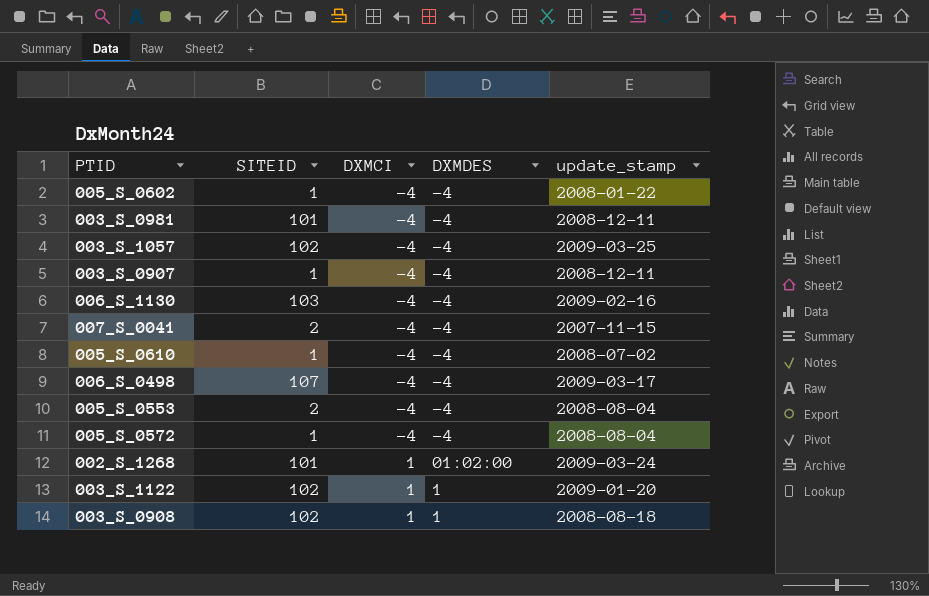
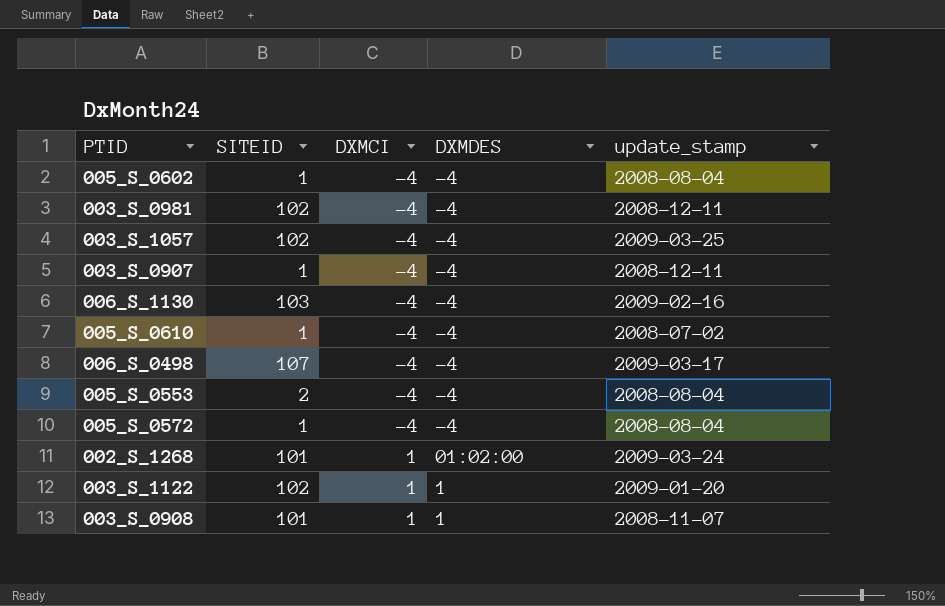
row 007_S_0041: 2 | -4 | -4 | 2007-11-15 -> none
005_S_0602 | update_stamp: 2008-01-22 -> 2008-08-04
003_S_0981 | SITEID: 101 -> 102
003_S_0908 | SITEID: 102 -> 101
003_S_0908 | update_stamp: 2008-08-18 -> 2008-11-07

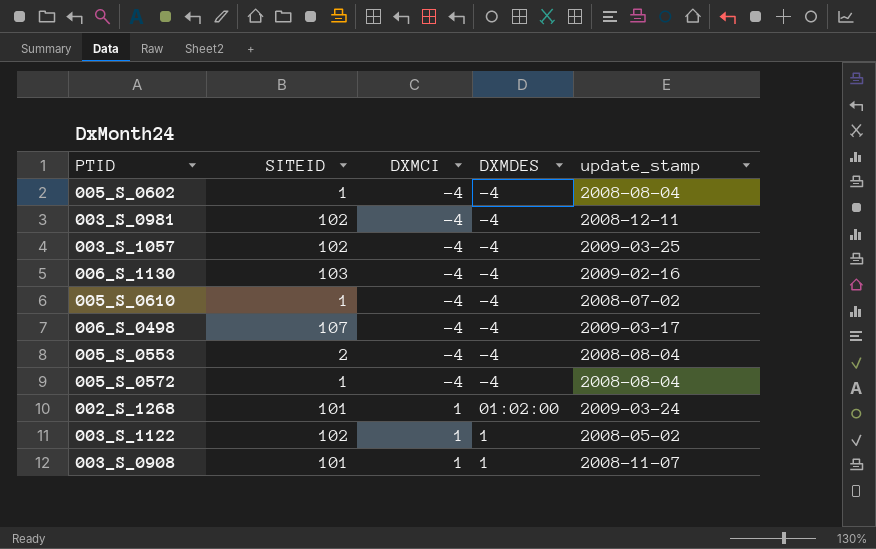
row 003_S_0907: 1 | -4 | -4 | 2008-12-11 -> none
003_S_1122 | update_stamp: 2009-01-20 -> 2008-05-02

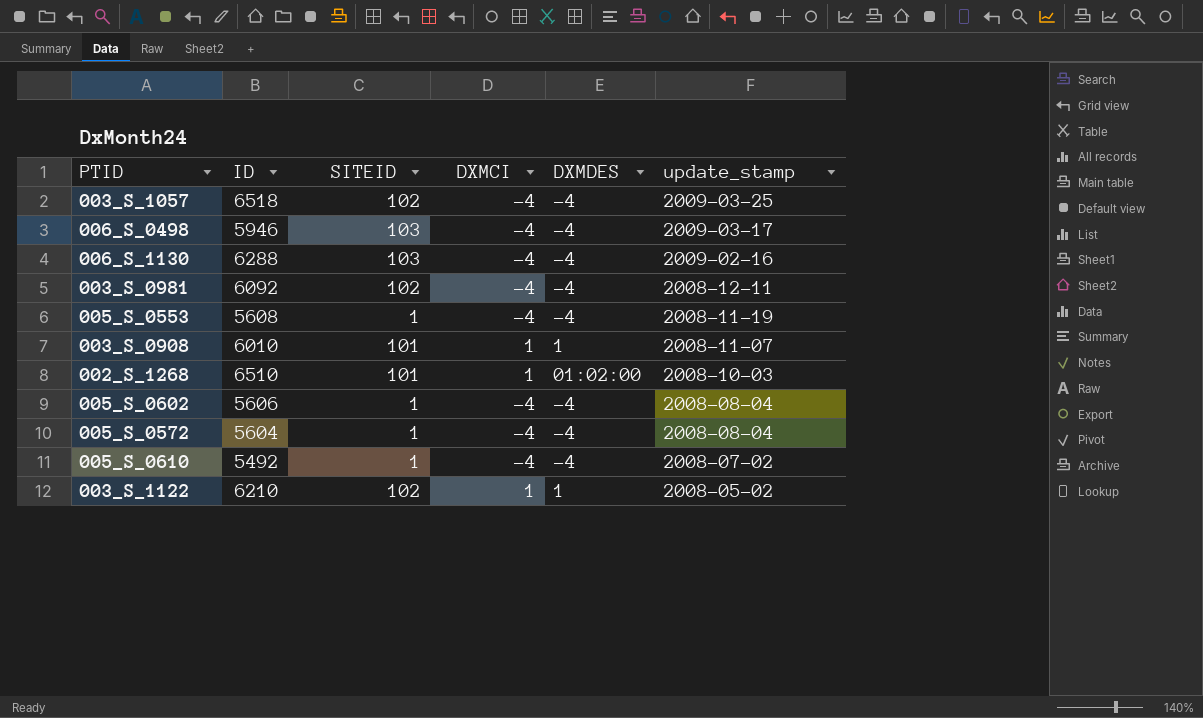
row order: DXMCI ascending -> update_stamp descending
column ID | position: none -> 2
006_S_0498 | SITEID: 107 -> 103
005_S_0553 | SITEID: 2 -> 1
005_S_0553 | update_stamp: 2008-08-04 -> 2008-11-19
002_S_1268 | update_stamp: 2009-03-24 -> 2008-10-03

